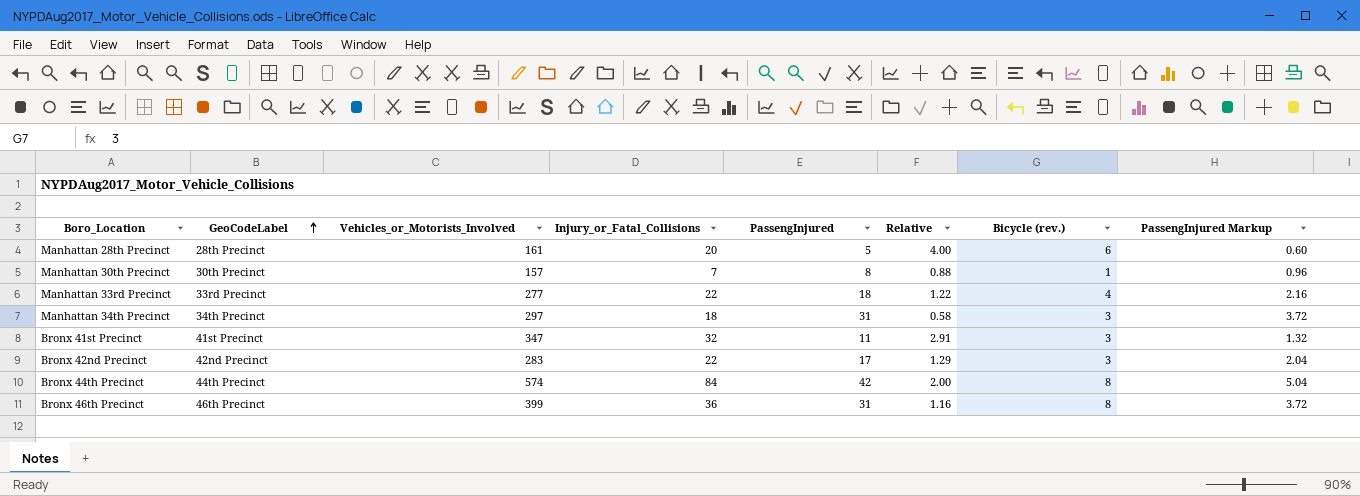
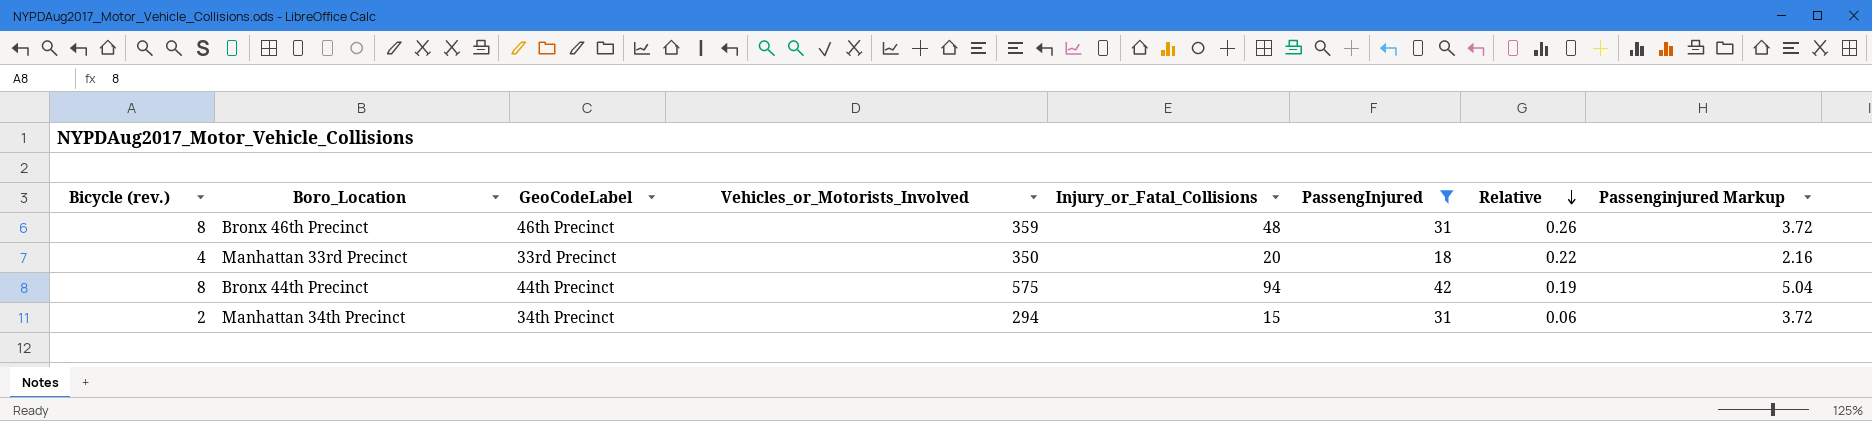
filter: none -> PassengInjured >= 18
row order: GeoCodeLabel ascending -> Relative descending
column Bicycle (rev.) | position: 7 -> 1
column Relative | formula: [Injury_or_Fatal_Collisions] / [PassengInjured] -> [Bicycle (rev.)] / [PassengInjured]
column name: PassengInjured Markup -> Passenginjured Markup
Bronx 46th Precinct | Vehicles_or_Motorists_Involved: 399 -> 359
Bronx 46th Precinct | Injury_or_Fatal_Collisions: 36 -> 48
Manhattan 33rd Precinct | Vehicles_or_Motorists_Involved: 277 -> 350
Manhattan 33rd Precinct | Injury_or_Fatal_Collisions: 22 -> 20
Bronx 44th Precinct | Vehicles_or_Motorists_Involved: 574 -> 575
Bronx 44th Precinct | Injury_or_Fatal_Collisions: 84 -> 94
Manhattan 34th Precinct | Bicycle (rev.): 3 -> 2
Manhattan 34th Precinct | Vehicles_or_Motorists_Involved: 297 -> 294
Manhattan 34th Precinct | Injury_or_Fatal_Collisions: 18 -> 15

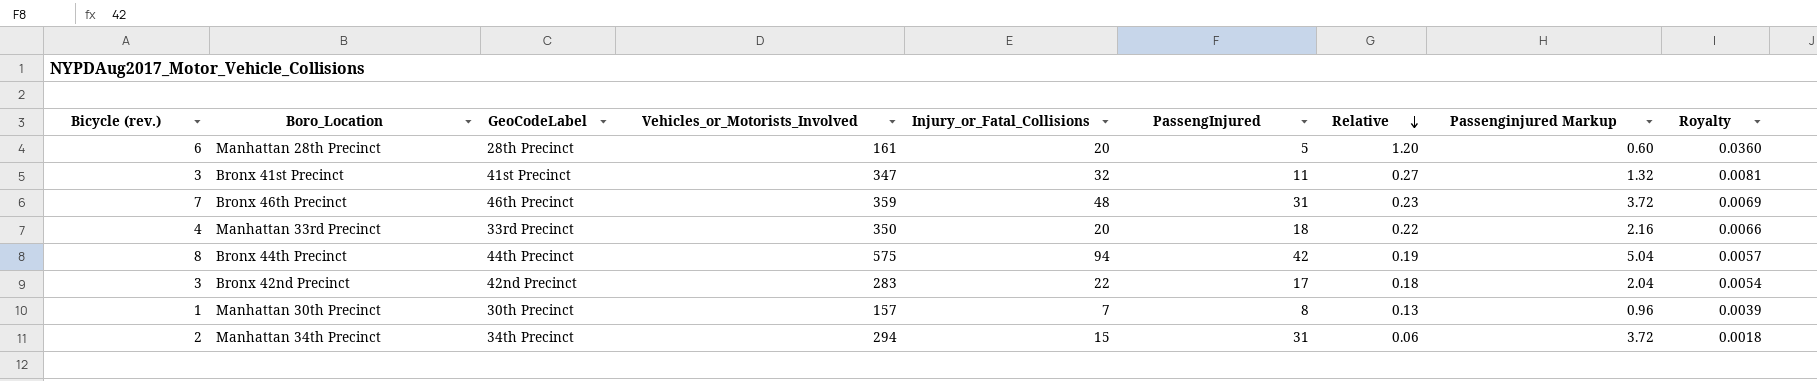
filter: PassengInjured >= 18 -> none
column Royalty | formula: none -> [Relative] * 0.03
Bronx 46th Precinct | Bicycle (rev.): 8 -> 7
Bronx 46th Precinct | Relative: 0.26 -> 0.23

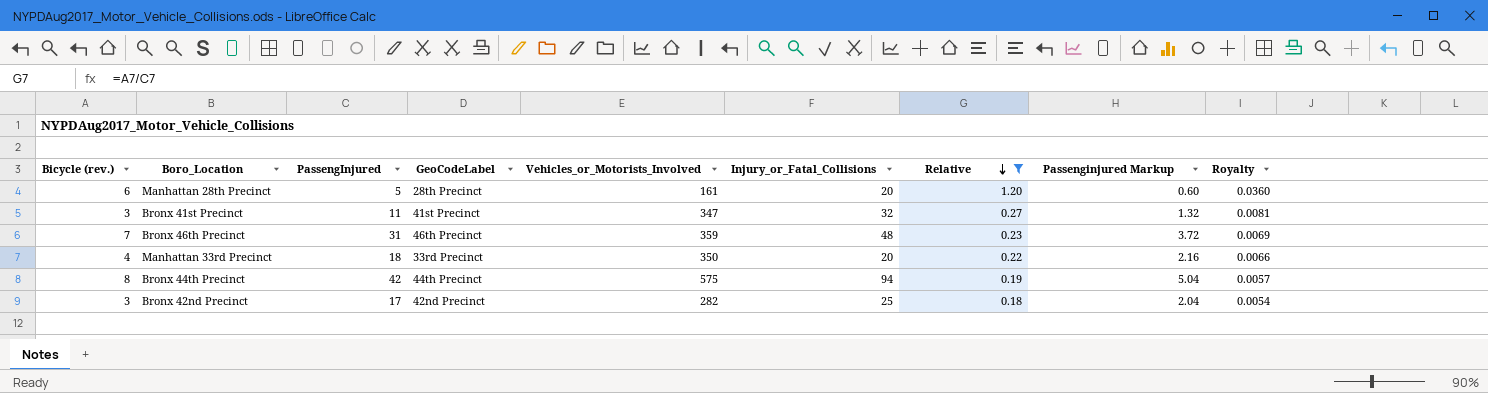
filter: none -> Relative >= 0.18
column PassengInjured | position: 6 -> 3
Bronx 42nd Precinct | Vehicles_or_Motorists_Involved: 283 -> 282
Bronx 42nd Precinct | Injury_or_Fatal_Collisions: 22 -> 25

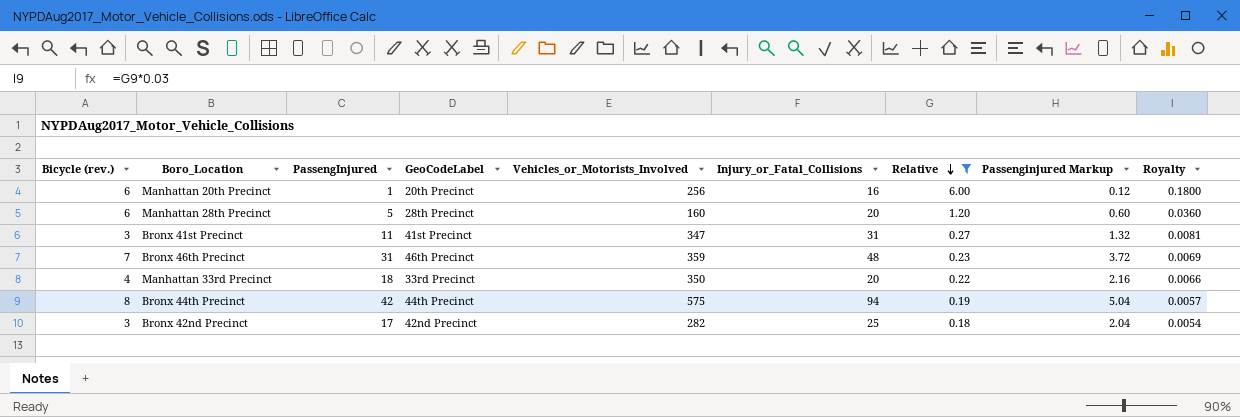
row Manhattan 20th Precinct: none -> 6 | 1 | 20th Precinct | 256 | 16 | 6.00 | 0.12 | 0.1800
Manhattan 28th Precinct | Vehicles_or_Motorists_Involved: 161 -> 160
Bronx 41st Precinct | Injury_or_Fatal_Collisions: 32 -> 31

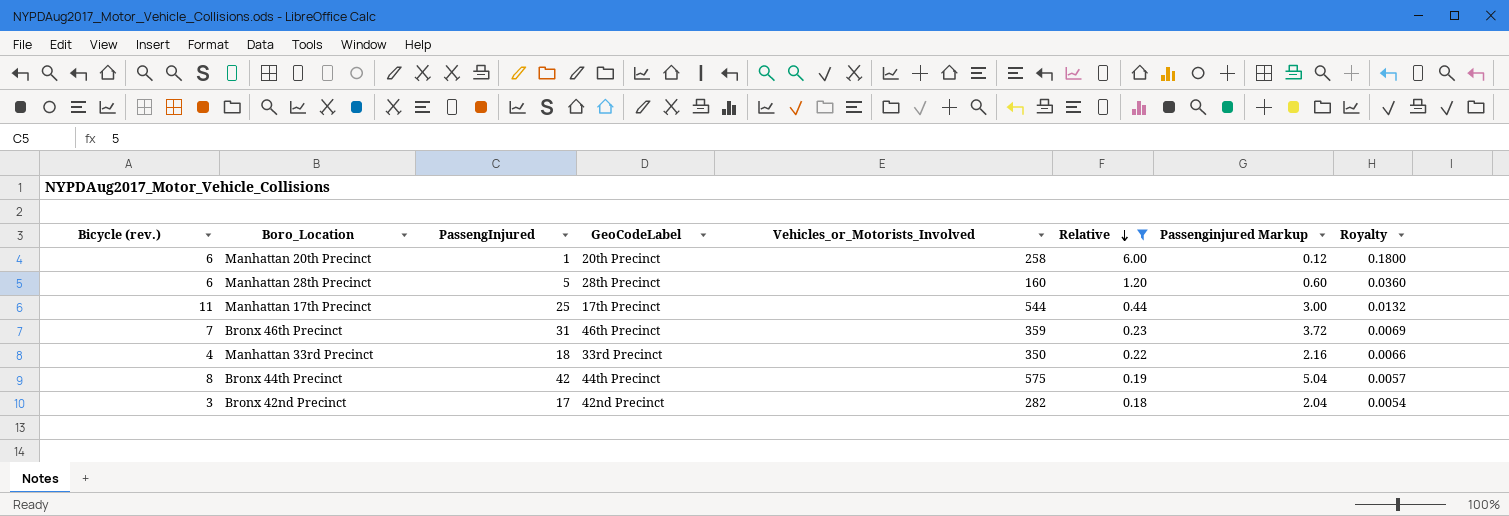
column Injury_or_Fatal_Collisions | position: 6 -> none
row Bronx 41st Precinct: 3 | 11 | 41st Precinct | 347 | 31 | 0.27 | 1.32 | 0.0081 -> none
Manhattan 20th Precinct | Vehicles_or_Motorists_Involved: 256 -> 258
row Manhattan 17th Precinct: none -> 11 | 25 | 17th Precinct | 544 | 0.44 | 3.00 | 0.0132

